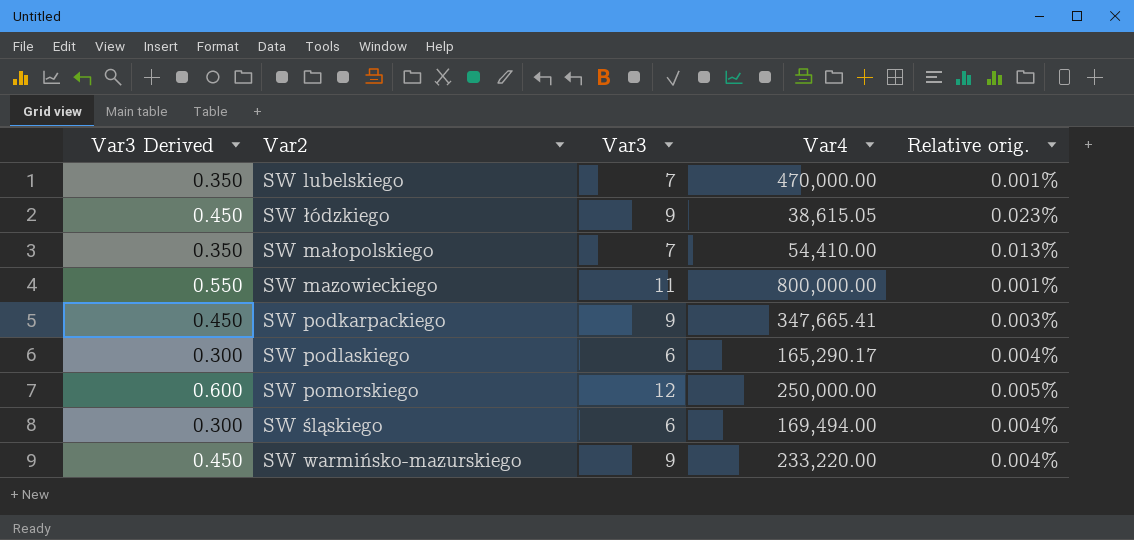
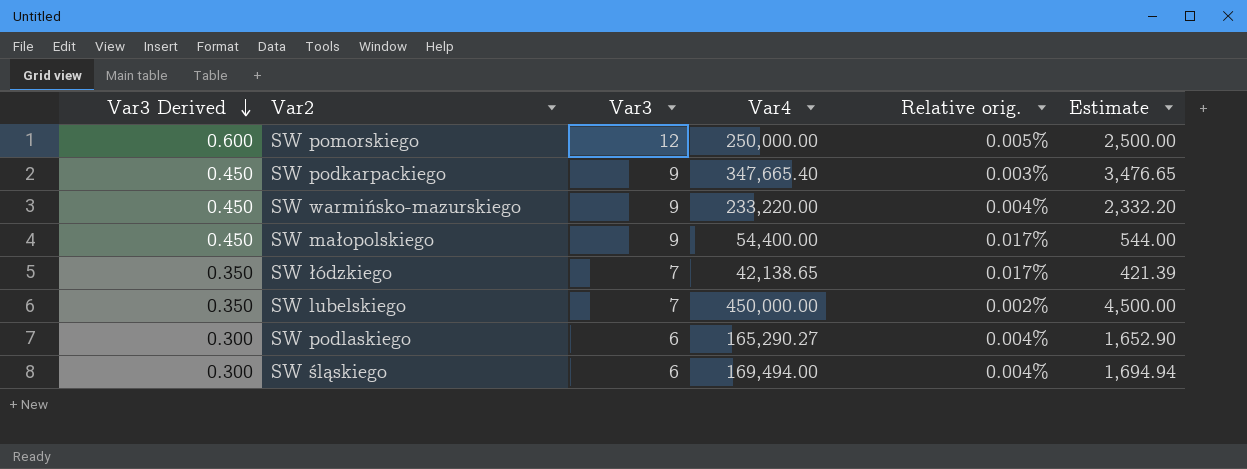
row order: none -> Var3 Derived descending
column Estimate | formula: none -> [Var4] * 0.01
row SW mazowieckiego: 0.550 | 11 | 800,000.00 | 0.001% -> none
SW podkarpackiego | Var4: 347,665.41 -> 347,665.40
SW małopolskiego | Var3 Derived: 0.350 -> 0.450
SW małopolskiego | Var3: 7 -> 9
SW małopolskiego | Var4: 54,410.00 -> 54,400.00
SW małopolskiego | Relative orig.: 0.013% -> 0.017%
SW łódzkiego | Var3 Derived: 0.450 -> 0.350
SW łódzkiego | Var3: 9 -> 7
SW łódzkiego | Var4: 38,615.05 -> 42,138.65
SW łódzkiego | Relative orig.: 0.023% -> 0.017%
SW lubelskiego | Var4: 470,000.00 -> 450,000.00
SW lubelskiego | Relative orig.: 0.001% -> 0.002%
SW podlaskiego | Var4: 165,290.17 -> 165,290.27

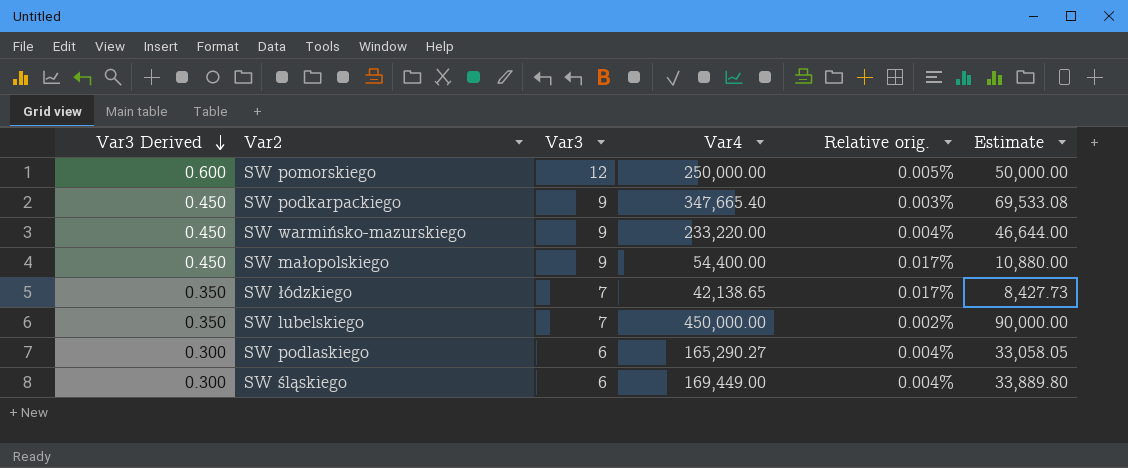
column Estimate | formula: [Var4] * 0.01 -> [Var4] * 0.2
SW śląskiego | Var4: 169,494.00 -> 169,449.00

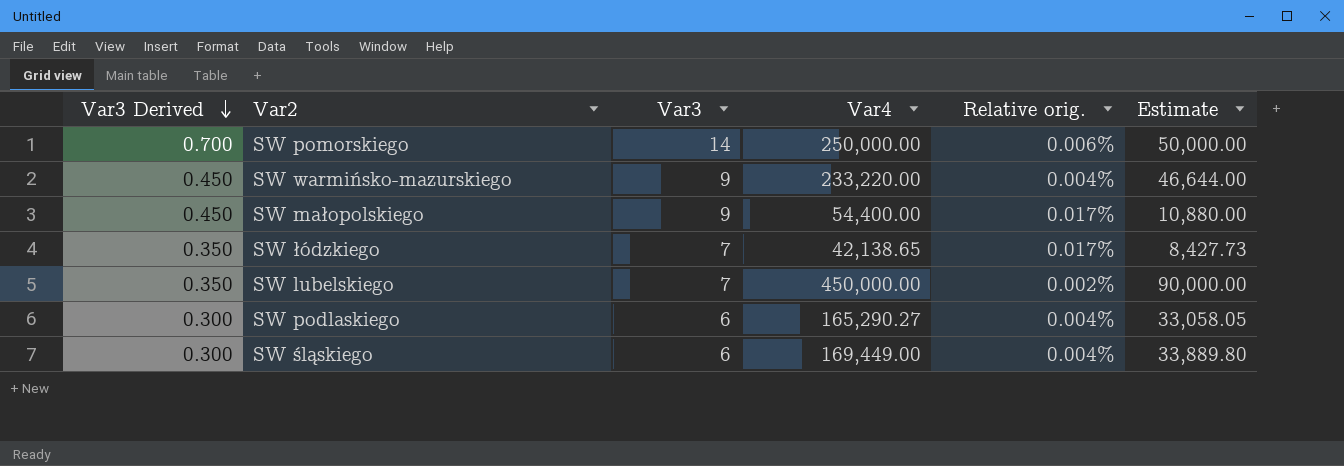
row SW podkarpackiego: 0.450 | 9 | 347,665.40 | 0.003% | 69,533.08 -> none
SW pomorskiego | Var3 Derived: 0.600 -> 0.700
SW pomorskiego | Var3: 12 -> 14
SW pomorskiego | Relative orig.: 0.005% -> 0.006%

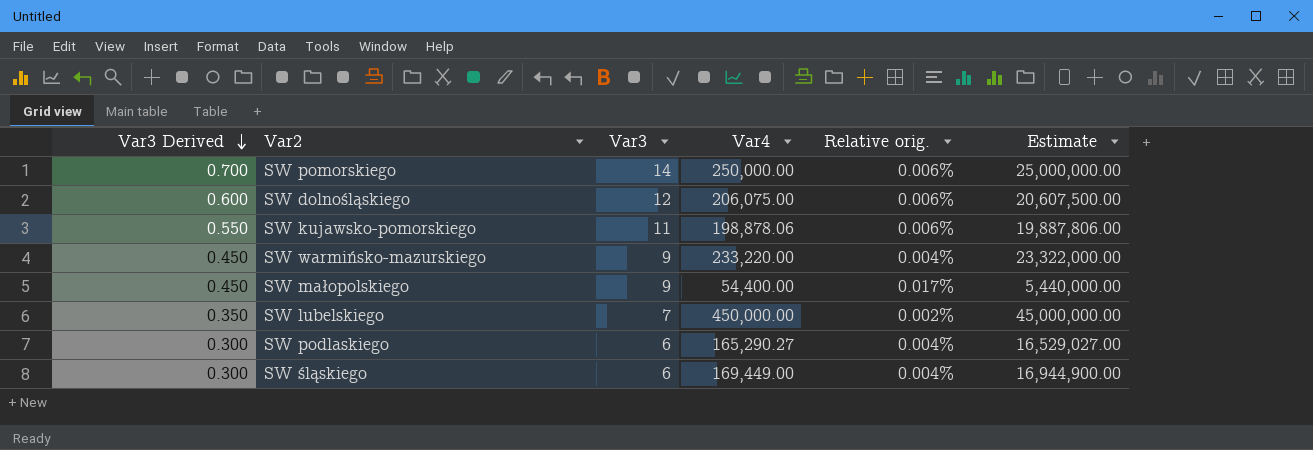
column Estimate | formula: [Var4] * 0.2 -> [Var4] * 100
row SW łódzkiego: 0.350 | 7 | 42,138.65 | 0.017% | 8,427.73 -> none
row SW dolnośląskiego: none -> 0.600 | 12 | 206,075.00 | 0.006% | 20,607,500.00
row SW kujawsko-pomorskiego: none -> 0.550 | 11 | 198,878.06 | 0.006% | 19,887,806.00

